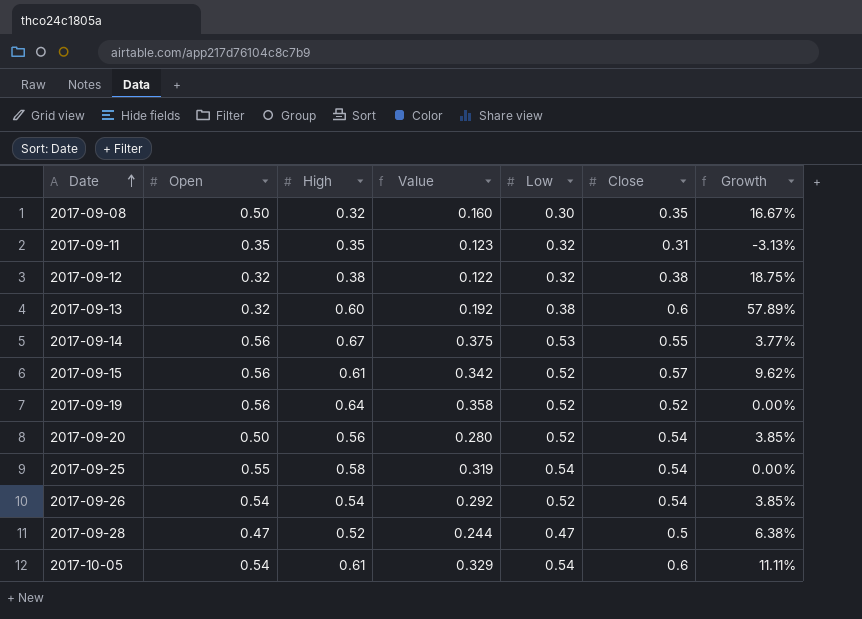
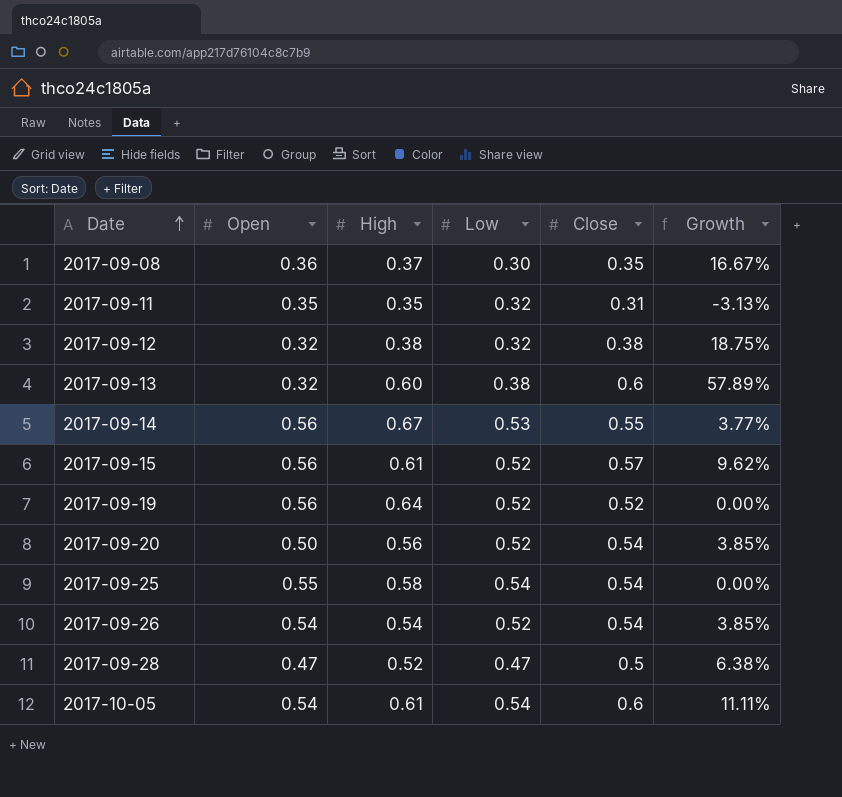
column Value | formula: [Open] * [High] -> none
2017-09-08 | Open: 0.50 -> 0.36
2017-09-08 | High: 0.32 -> 0.37

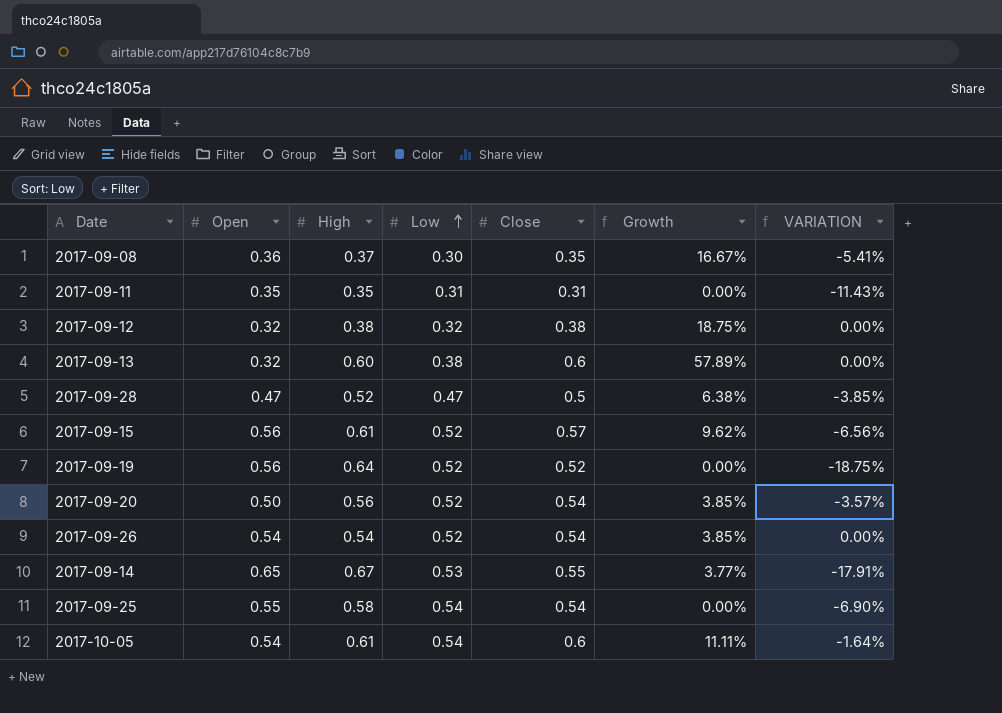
row order: Date ascending -> Low ascending
column VARIATION | formula: none -> ([Close] - [High]) / [High]
2017-09-11 | Low: 0.32 -> 0.31
2017-09-11 | Growth: -3.13% -> 0.00%
2017-09-14 | Open: 0.56 -> 0.65

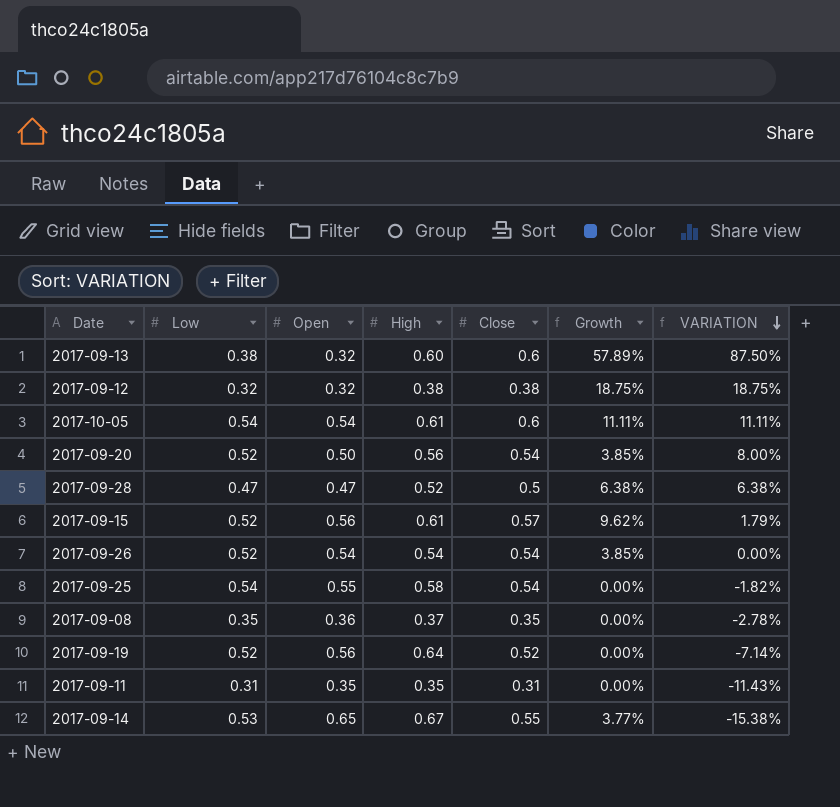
row order: Low ascending -> VARIATION descending
column Low | position: 4 -> 2
column VARIATION | formula: ([Close] - [High]) / [High] -> ([Close] - [Open]) / [Open]
2017-09-08 | Low: 0.30 -> 0.35
2017-09-08 | Growth: 16.67% -> 0.00%

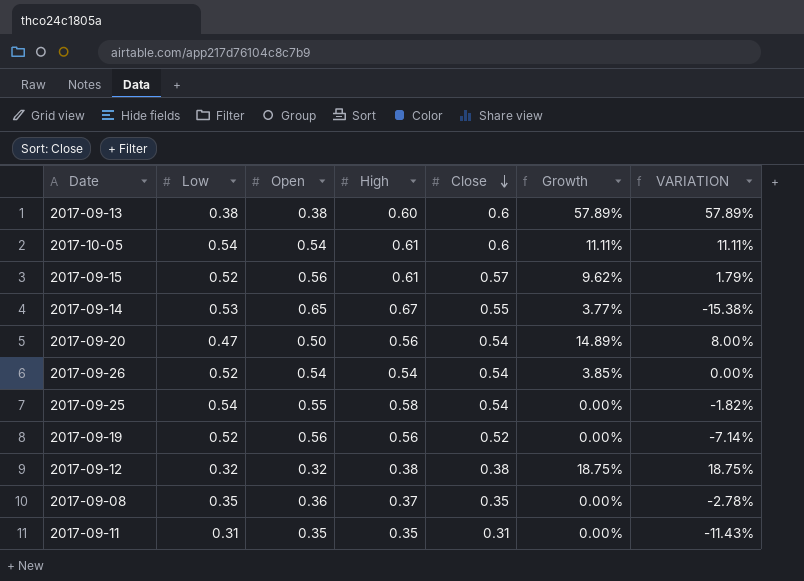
row order: VARIATION descending -> Close descending
row 2017-09-28: 0.47 | 0.47 | 0.52 | 0.5 | 6.38% | 6.38% -> none
2017-09-13 | Open: 0.32 -> 0.38
2017-09-13 | VARIATION: 87.50% -> 57.89%
2017-09-20 | Low: 0.52 -> 0.47
2017-09-20 | Growth: 3.85% -> 14.89%
2017-09-19 | High: 0.64 -> 0.56

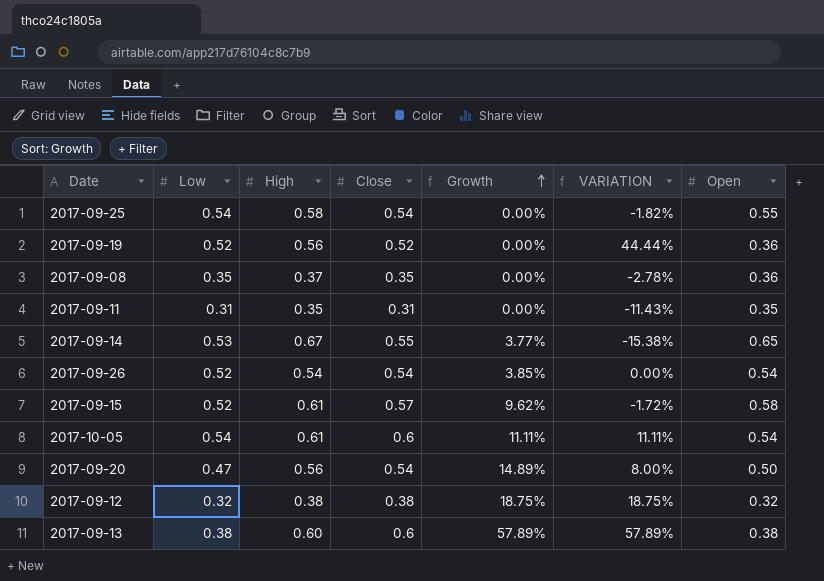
row order: Close descending -> Growth ascending
column Open | position: 3 -> 7
2017-09-19 | VARIATION: -7.14% -> 44.44%
2017-09-19 | Open: 0.56 -> 0.36
2017-09-15 | VARIATION: 1.79% -> -1.72%
2017-09-15 | Open: 0.56 -> 0.58

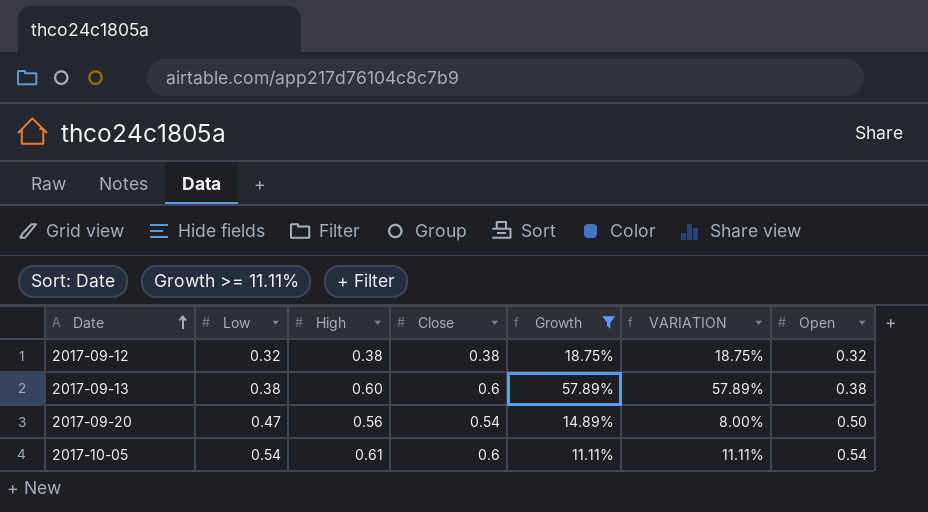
filter: none -> Growth >= 11.11%
row order: Growth ascending -> Date ascending

